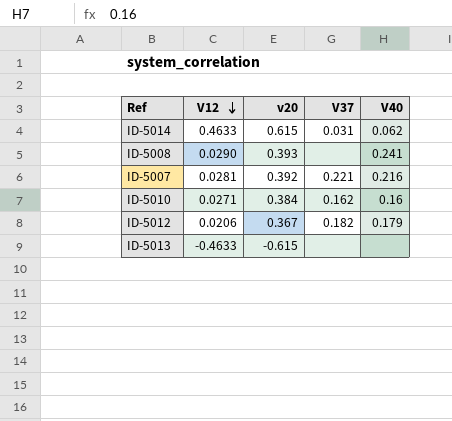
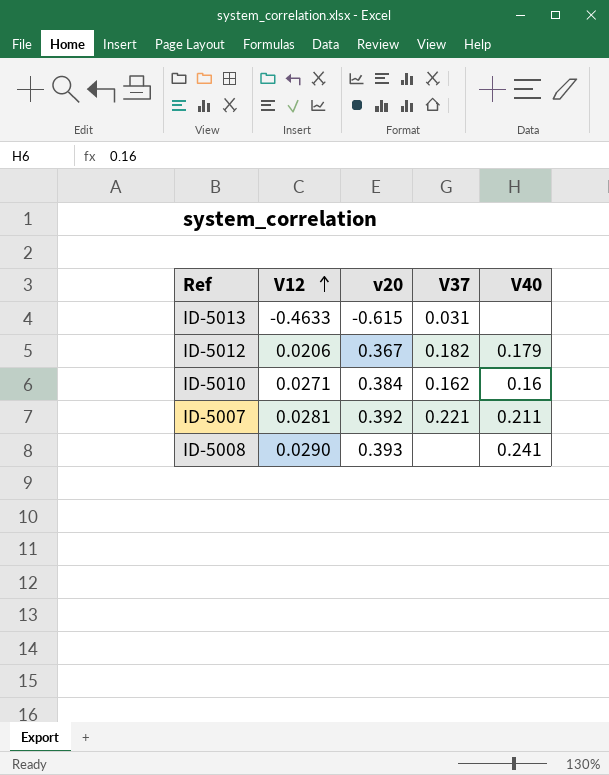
row order: V12 descending -> V12 ascending
row ID-5014: 0.4633 | 0.615 | 0.031 | 0.062 -> none
ID-5013 | V37: none -> 0.031
ID-5007 | V40: 0.216 -> 0.211

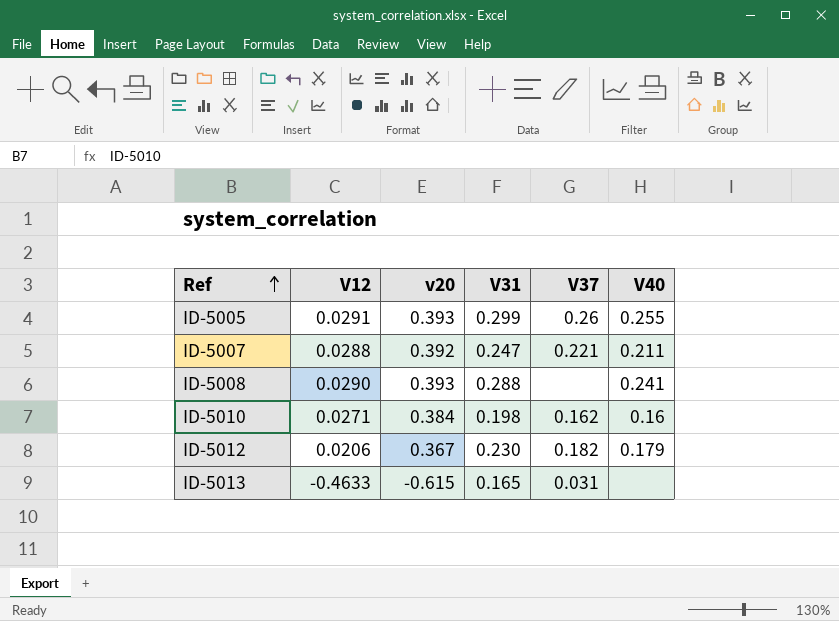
row order: V12 ascending -> Ref ascending
column V31 | position: none -> 4
row ID-5005: none -> 0.0291 | 0.393 | 0.299 | 0.26 | 0.255
ID-5007 | V12: 0.0281 -> 0.0288

